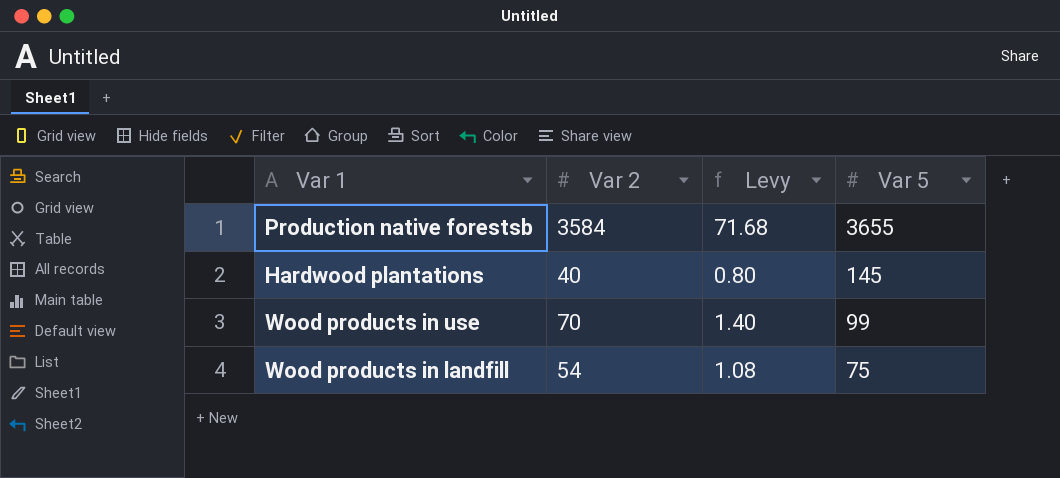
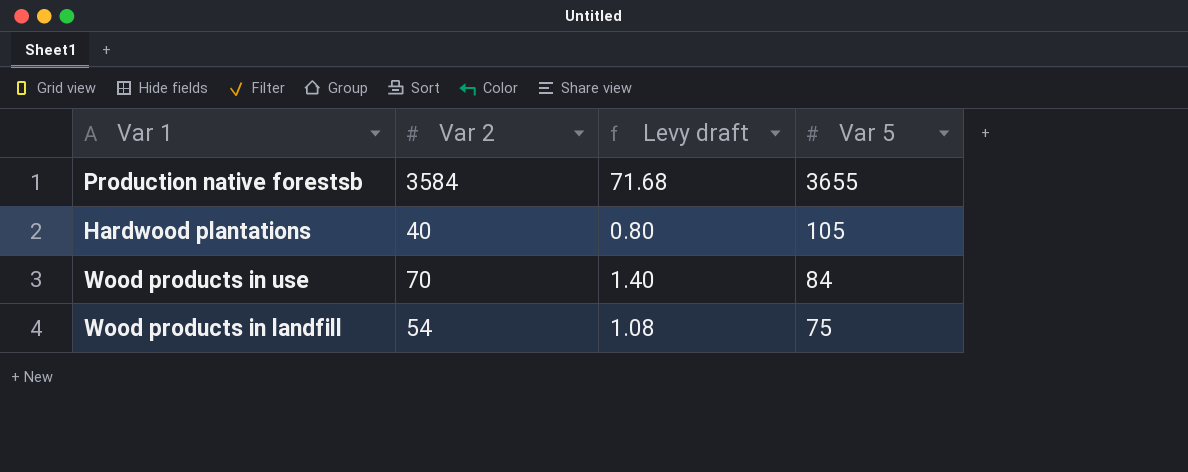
column name: Levy -> Levy draft
Hardwood plantations | Var 5: 145 -> 105
Wood products in use | Var 5: 99 -> 84

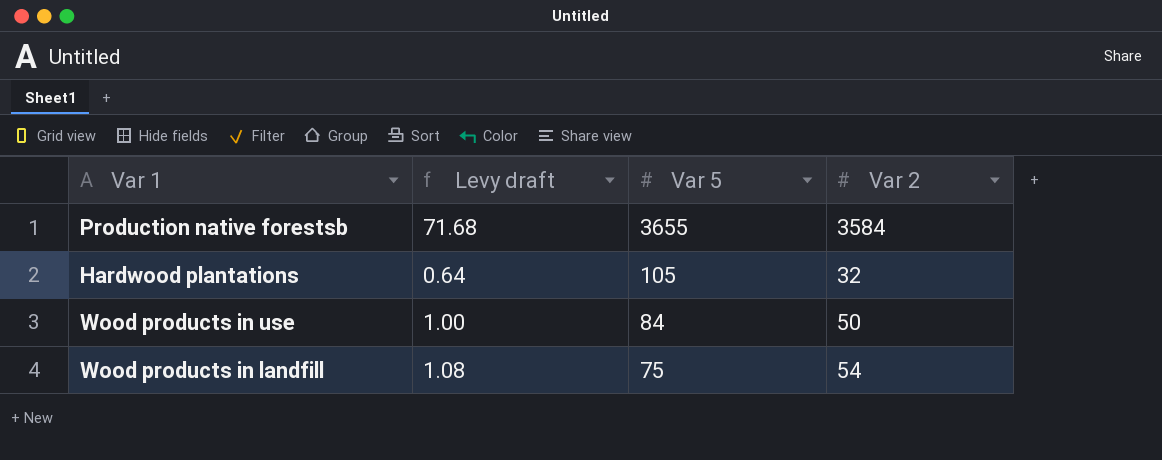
column Var 2 | position: 2 -> 4
Hardwood plantations | Levy draft: 0.80 -> 0.64
Hardwood plantations | Var 2: 40 -> 32
Wood products in use | Levy draft: 1.40 -> 1.00
Wood products in use | Var 2: 70 -> 50

